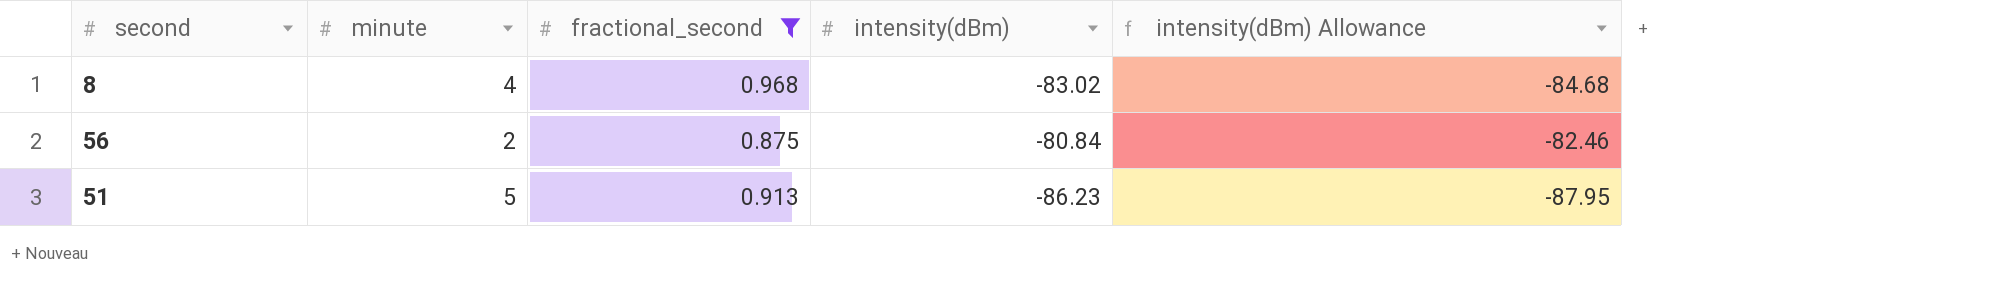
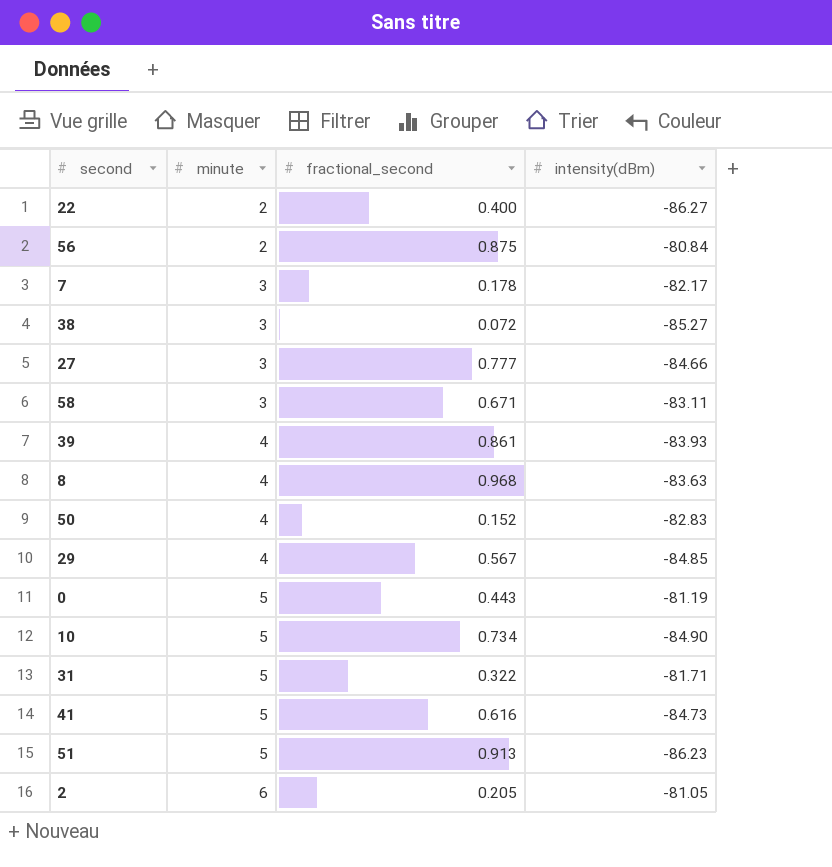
filter: fractional_second >= 0.875 -> none
row order: none -> minute ascending
column intensity(dBm) Allowance | formula: [intensity(dBm)] * 1.02 -> none
8 | intensity(dBm): -83.02 -> -83.63

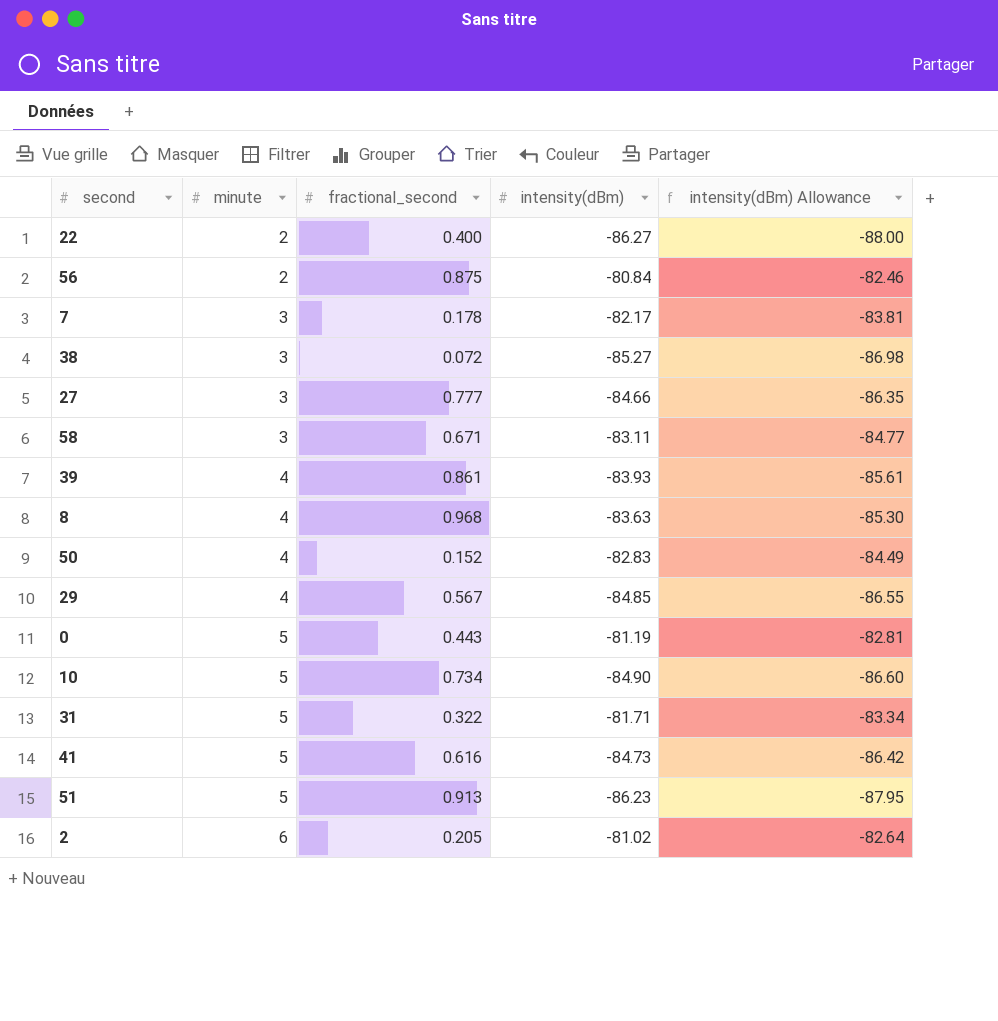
column intensity(dBm) Allowance | formula: none -> [intensity(dBm)] * 1.02
2 | intensity(dBm): -81.05 -> -81.02

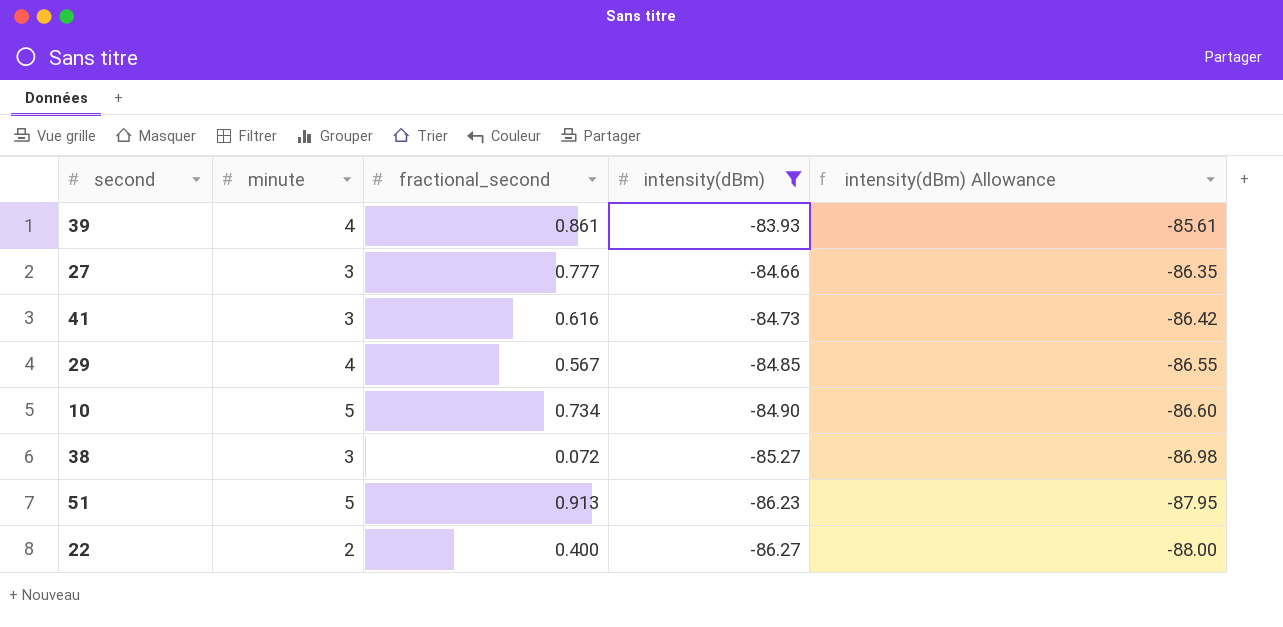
filter: none -> intensity(dBm) <= -83.93
row order: minute ascending -> intensity(dBm) descending
41 | minute: 5 -> 3

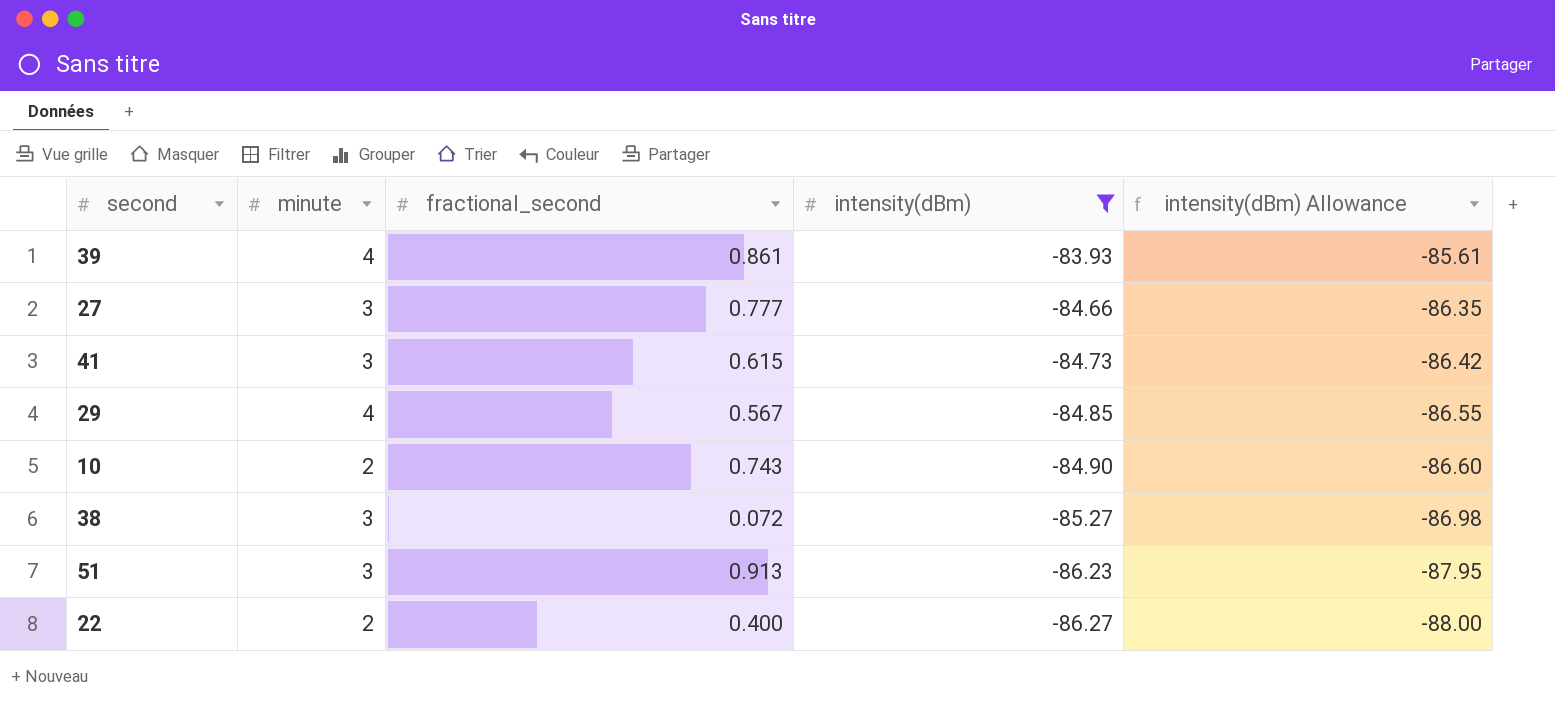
41 | fractional_second: 0.616 -> 0.615
10 | minute: 5 -> 2
10 | fractional_second: 0.734 -> 0.743
51 | minute: 5 -> 3

